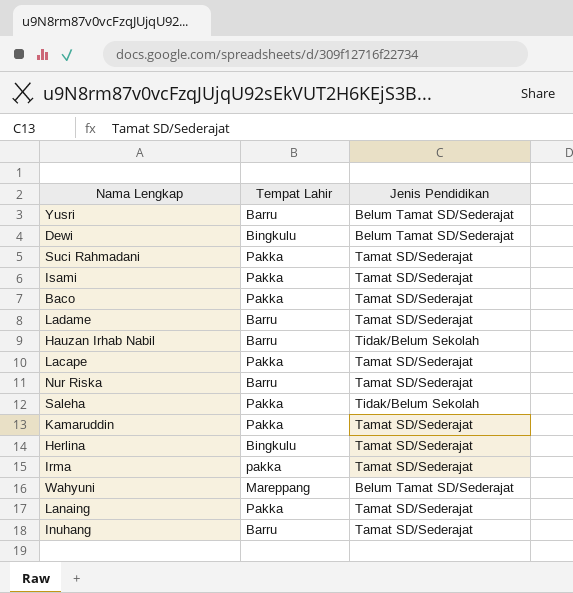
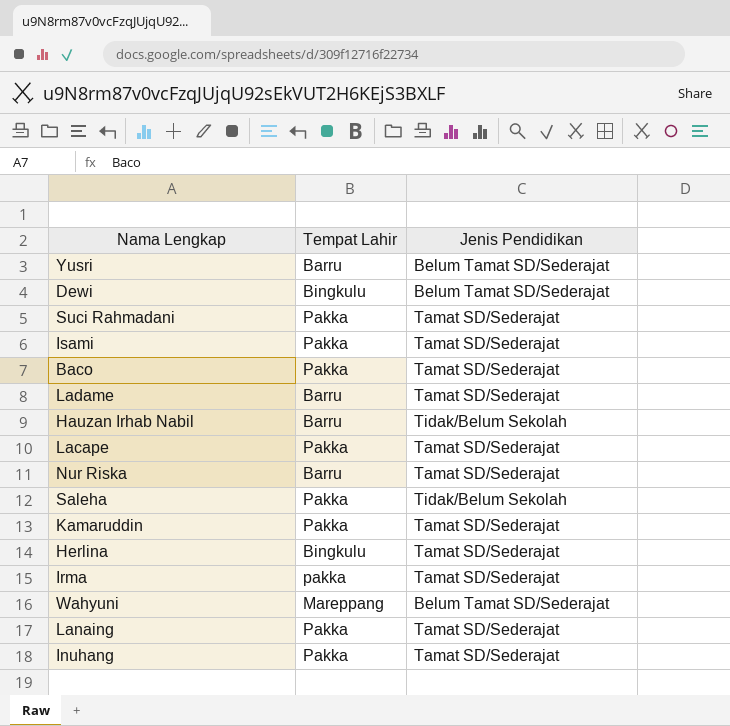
Inuhang | Tempat Lahir: Barru -> Pakka

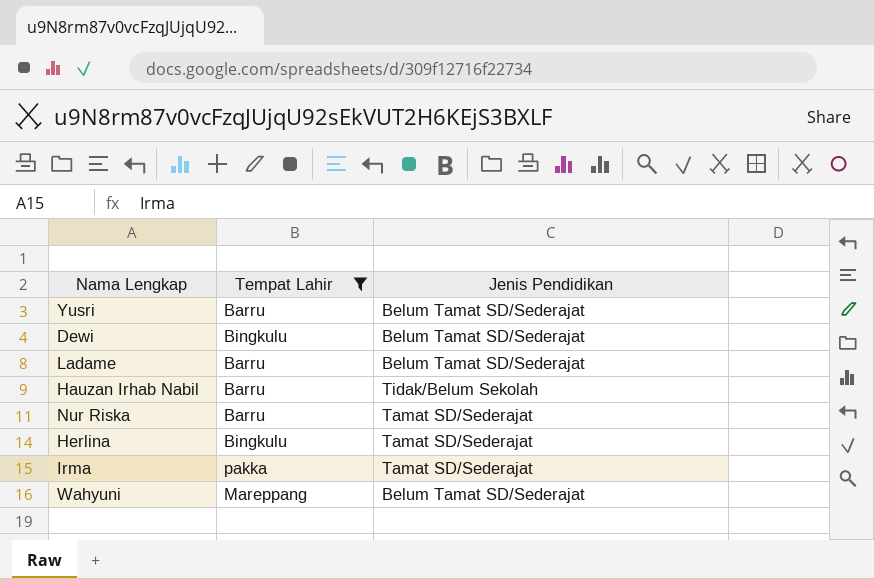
filter: none -> Tempat Lahir != Pakka
Ladame | Jenis Pendidikan: Tamat SD/Sederajat -> Belum Tamat SD/Sederajat

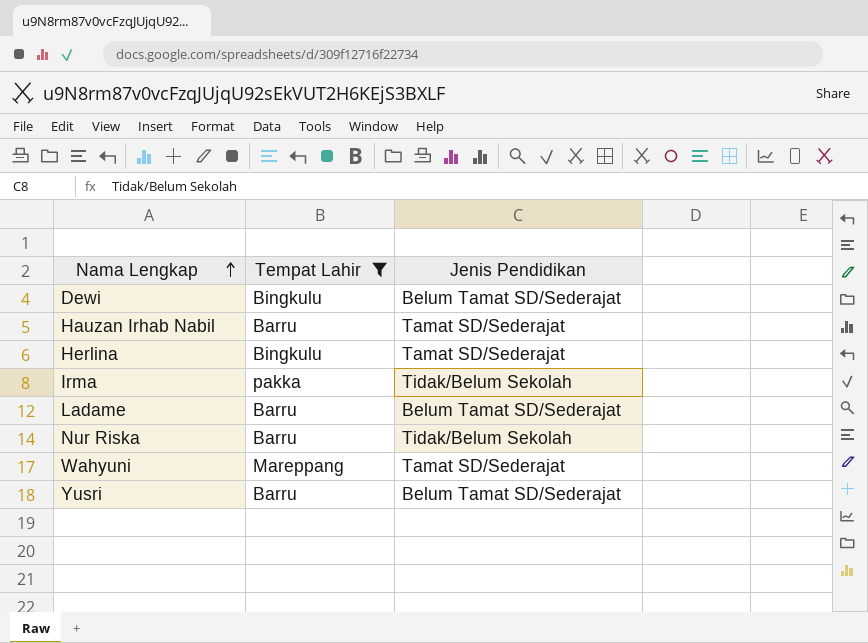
row order: none -> Nama Lengkap ascending
Hauzan Irhab Nabil | Jenis Pendidikan: Tidak/Belum Sekolah -> Tamat SD/Sederajat
Irma | Jenis Pendidikan: Tamat SD/Sederajat -> Tidak/Belum Sekolah
Nur Riska | Jenis Pendidikan: Tamat SD/Sederajat -> Tidak/Belum Sekolah
Wahyuni | Jenis Pendidikan: Belum Tamat SD/Sederajat -> Tamat SD/Sederajat

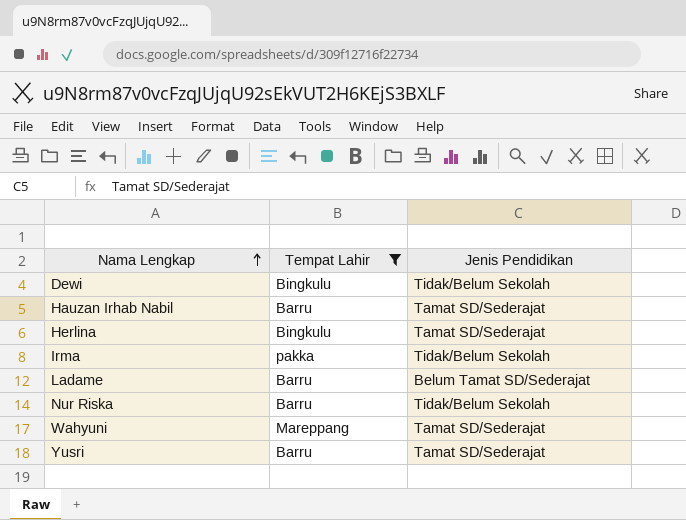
Dewi | Jenis Pendidikan: Belum Tamat SD/Sederajat -> Tidak/Belum Sekolah
Yusri | Jenis Pendidikan: Belum Tamat SD/Sederajat -> Tamat SD/Sederajat

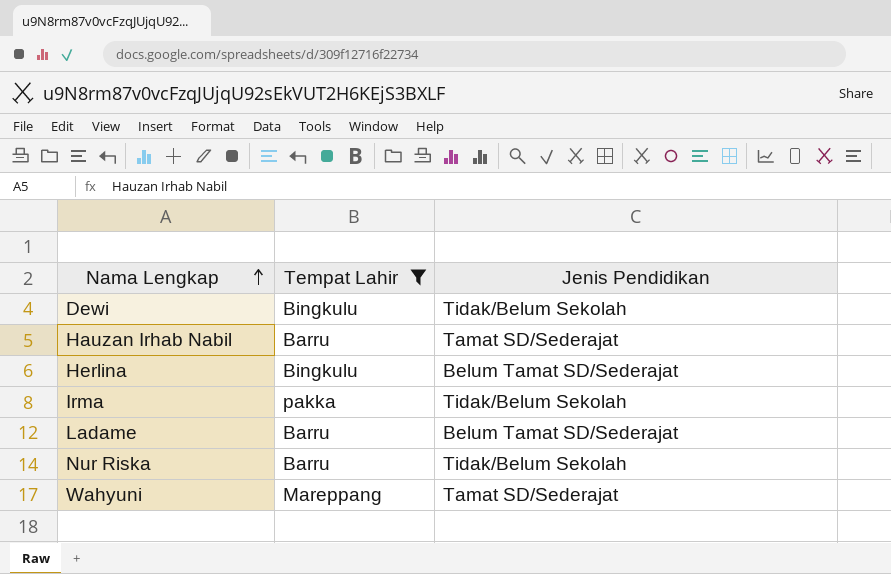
row Yusri: Barru | Tamat SD/Sederajat -> none
Herlina | Jenis Pendidikan: Tamat SD/Sederajat -> Belum Tamat SD/Sederajat

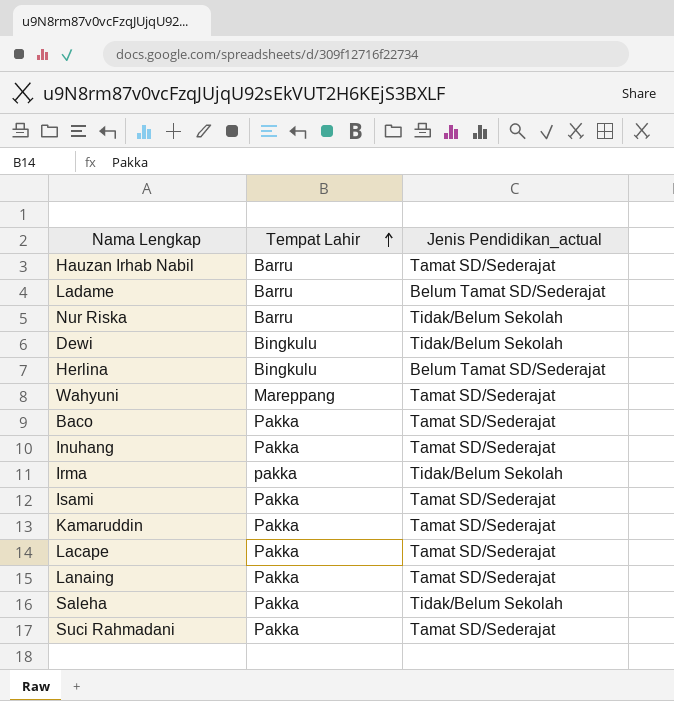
filter: Tempat Lahir != Pakka -> none
row order: Nama Lengkap ascending -> Tempat Lahir ascending
column name: Jenis Pendidikan -> Jenis Pendidikan_actual

